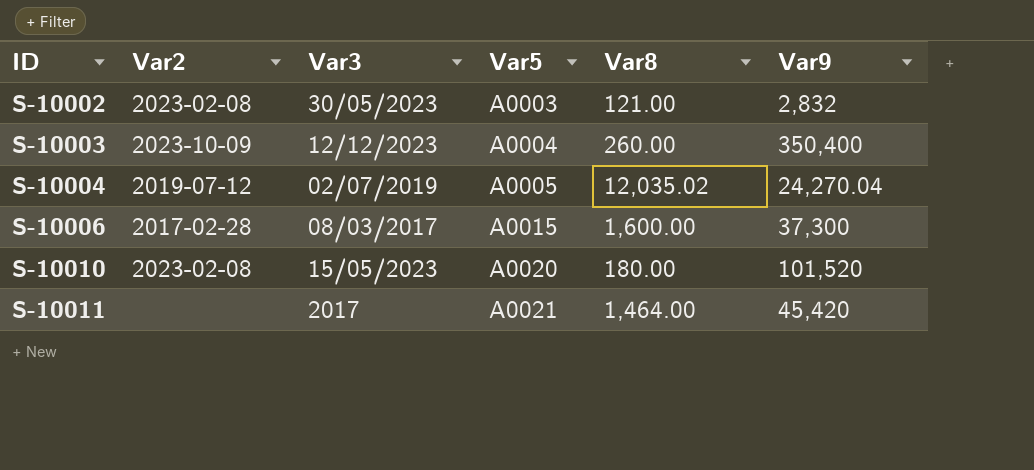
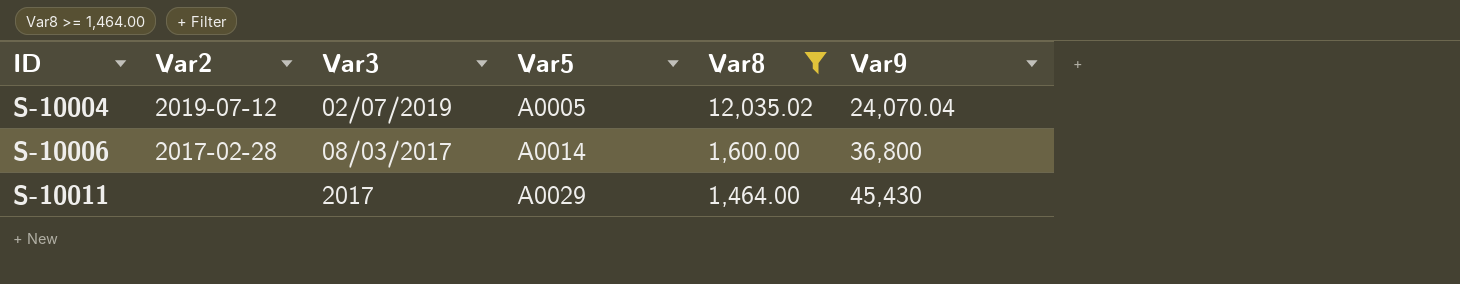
filter: none -> Var8 >= 1,464.00
S-10004 | Var9: 24,270.04 -> 24,070.04
S-10006 | Var5: A0015 -> A0014
S-10006 | Var9: 37,300 -> 36,800
S-10011 | Var5: A0021 -> A0029
S-10011 | Var9: 45,420 -> 45,430

